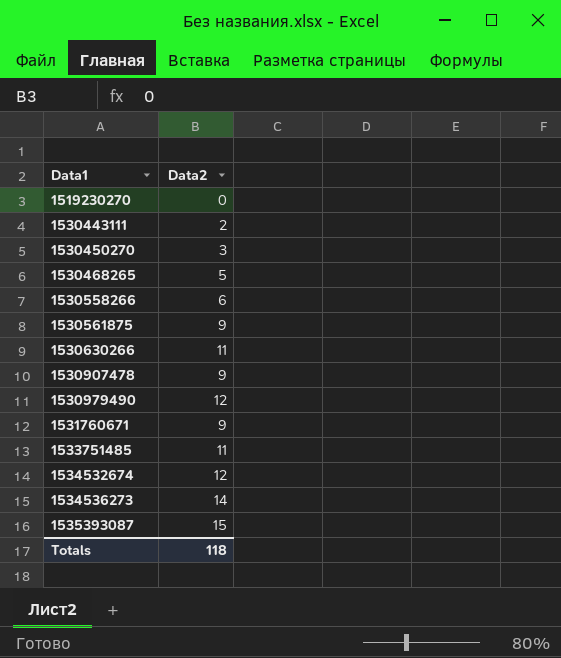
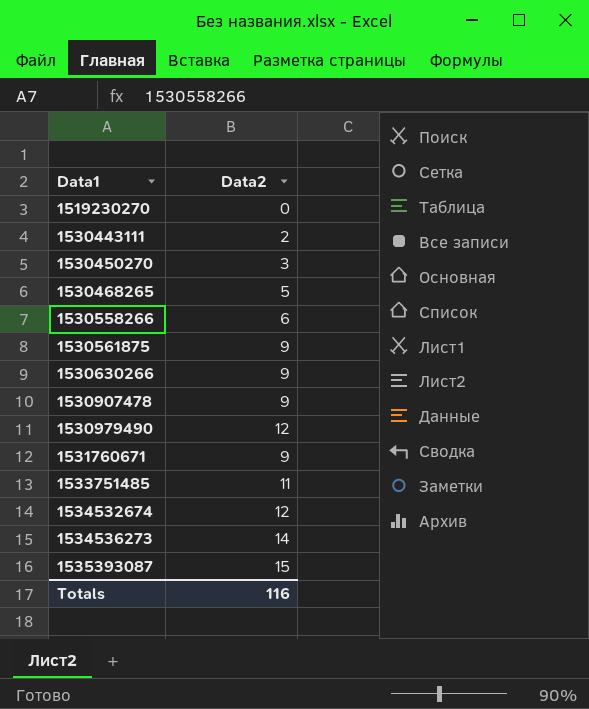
1530630266 | Data2: 11 -> 9
Totals | Data2: 118 -> 116

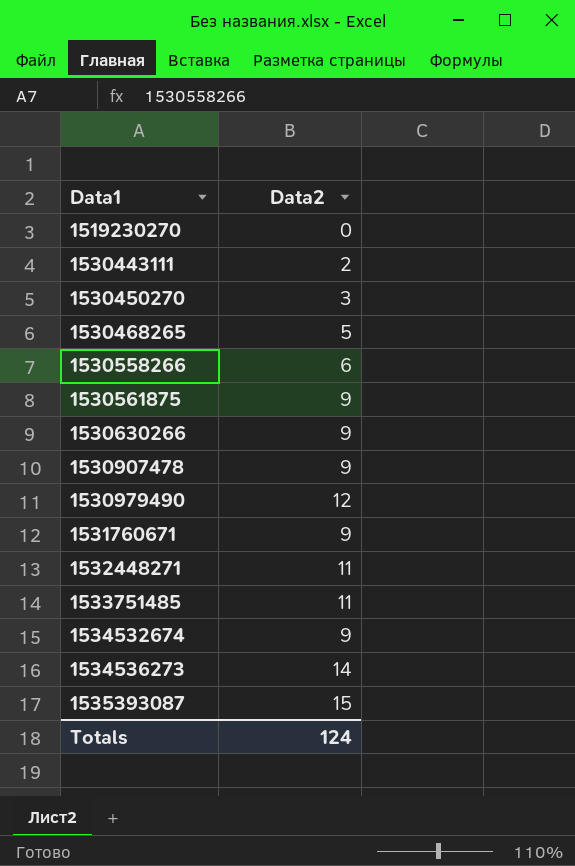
row 1532448271: none -> 11
1534532674 | Data2: 12 -> 9
Totals | Data2: 116 -> 124

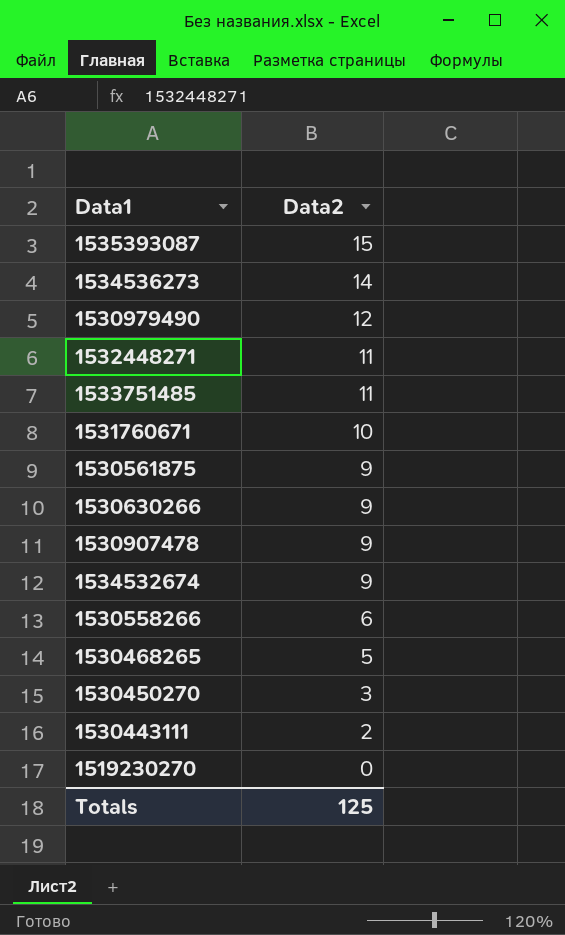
row order: Data1 ascending -> Data2 descending
1531760671 | Data2: 9 -> 10
Totals | Data2: 124 -> 125

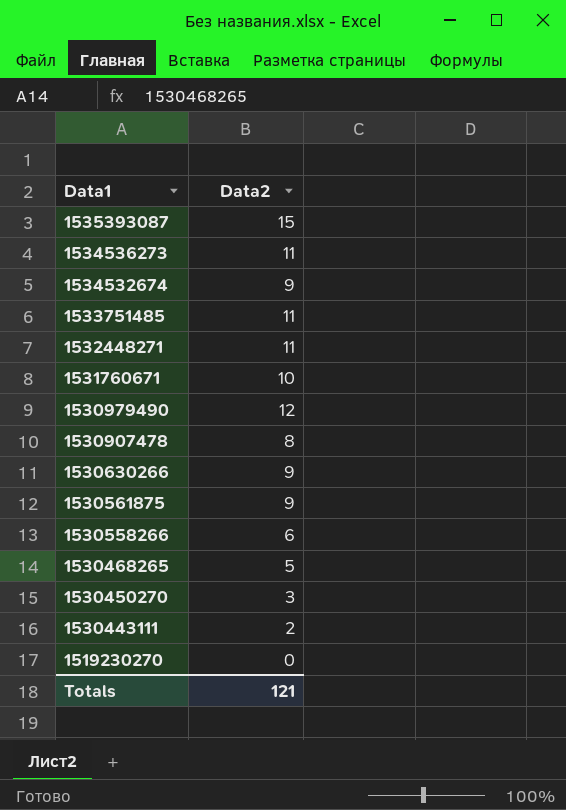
row order: Data2 descending -> Data1 descending
1534536273 | Data2: 14 -> 11
1530907478 | Data2: 9 -> 8
Totals | Data2: 125 -> 121

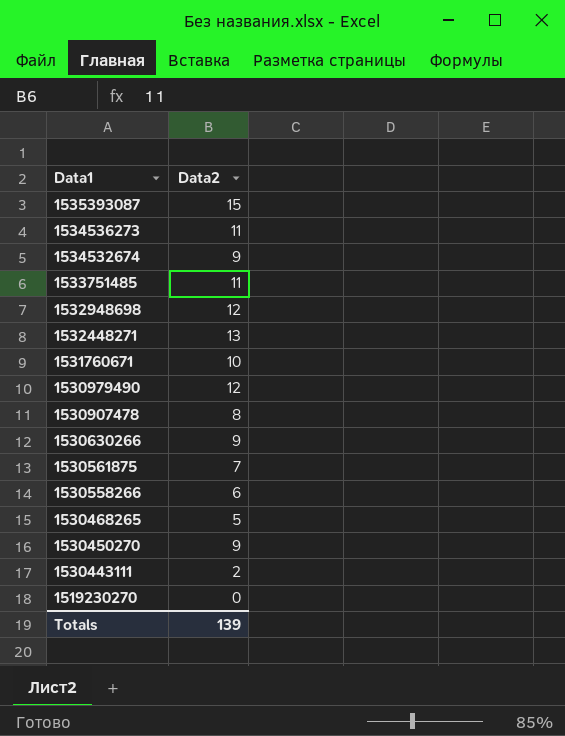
row 1532948698: none -> 12
1532448271 | Data2: 11 -> 13
1530561875 | Data2: 9 -> 7
1530450270 | Data2: 3 -> 9
Totals | Data2: 121 -> 139

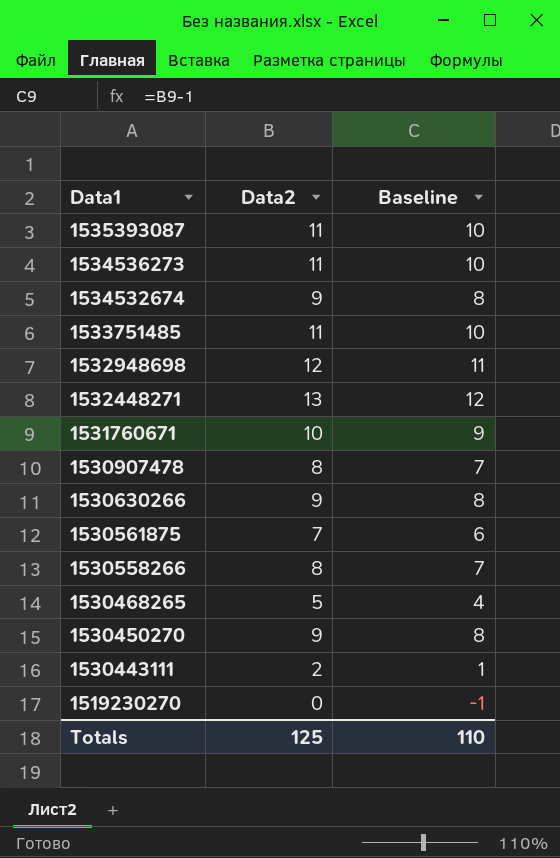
column Baseline | formula: none -> [Data2] - 1
row 1530979490: 12 -> none
1535393087 | Data2: 15 -> 11
1530558266 | Data2: 6 -> 8
Totals | Data2: 139 -> 125

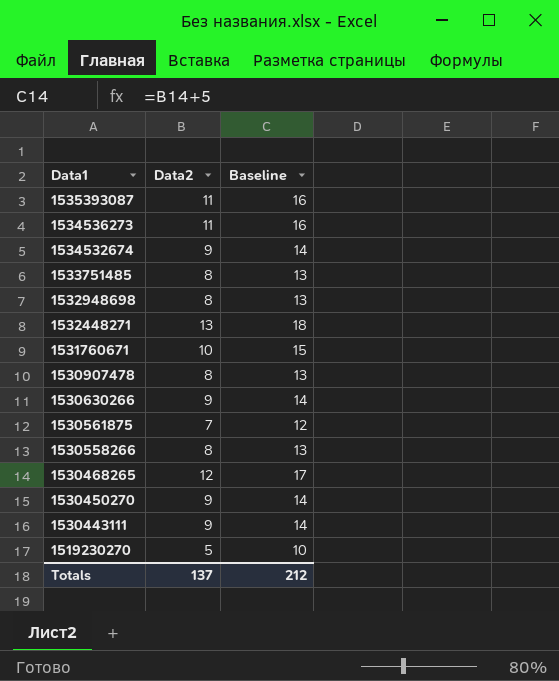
column Baseline | formula: [Data2] - 1 -> [Data2] + 5
1533751485 | Data2: 11 -> 8
1532948698 | Data2: 12 -> 8
1530468265 | Data2: 5 -> 12
1530443111 | Data2: 2 -> 9
1519230270 | Data2: 0 -> 5
Totals | Data2: 125 -> 137
Totals | Baseline: 110 -> 212

